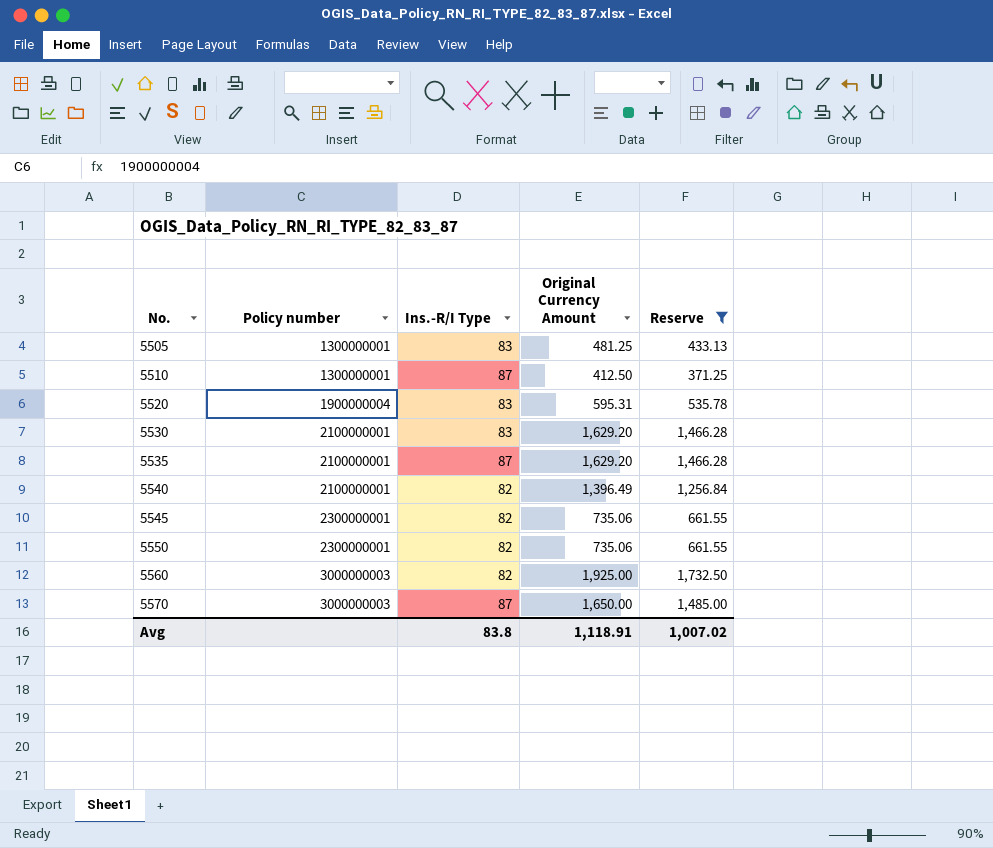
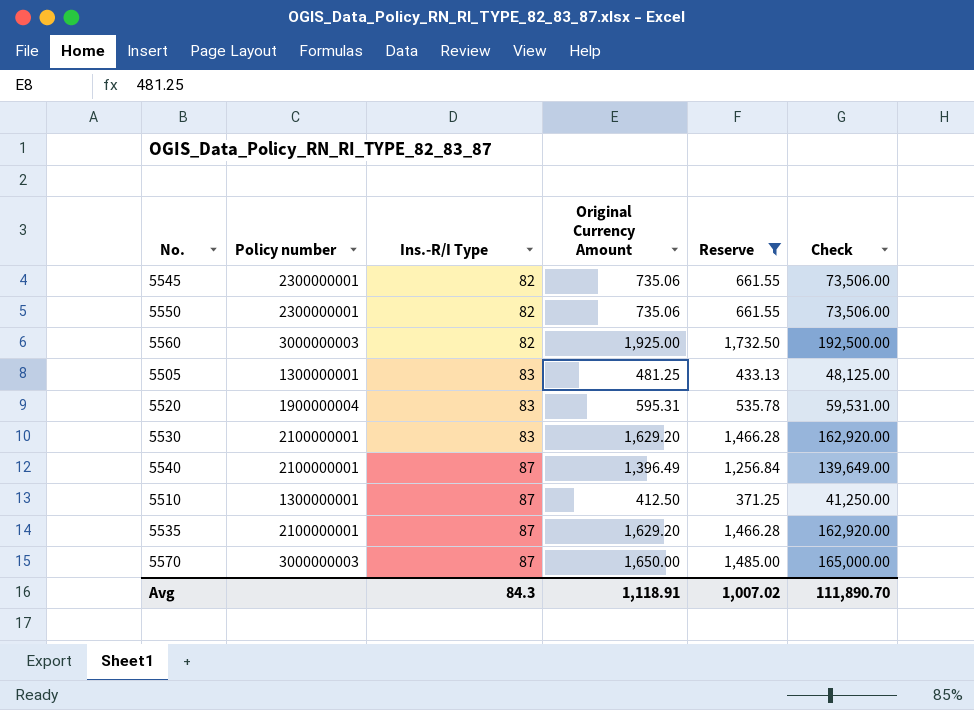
row order: No. ascending -> Ins.-R/I Type ascending
column Check | formula: none -> [Original Currency Amount] * 100
5540 | Ins.-R/I Type: 82 -> 87
Avg | Ins.-R/I Type: 83.8 -> 84.3

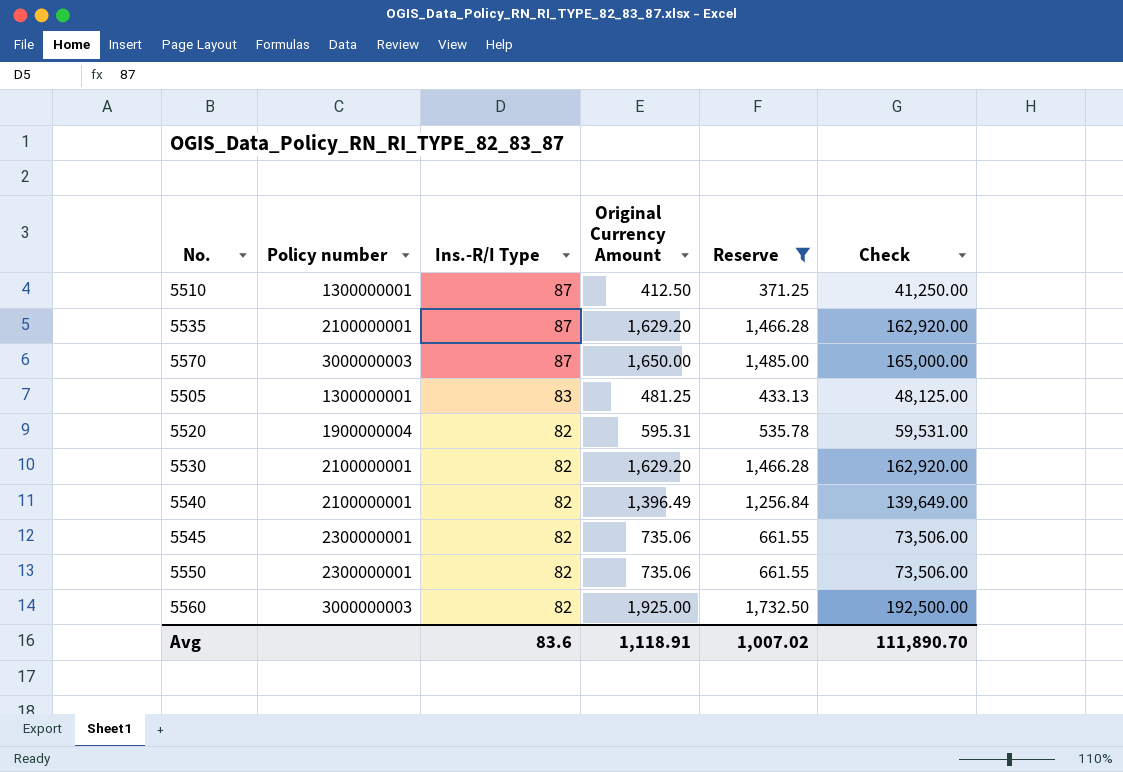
row order: Ins.-R/I Type ascending -> Ins.-R/I Type descending
5520 | Ins.-R/I Type: 83 -> 82
5530 | Ins.-R/I Type: 83 -> 82
5540 | Ins.-R/I Type: 87 -> 82
Avg | Ins.-R/I Type: 84.3 -> 83.6

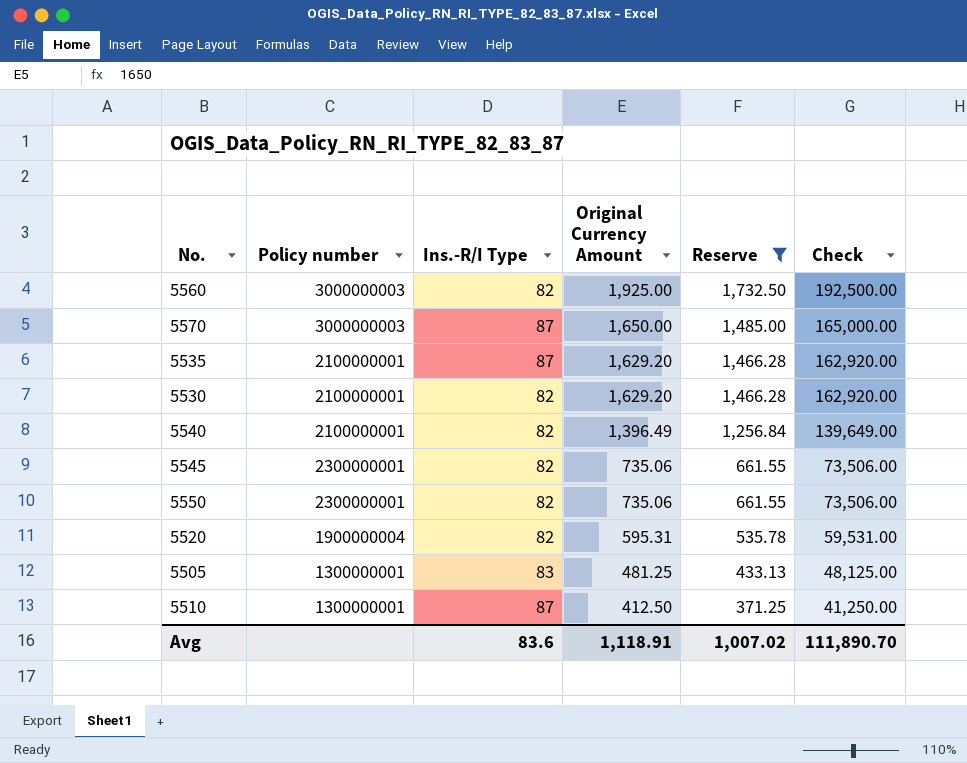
row order: Ins.-R/I Type descending -> Original Currency Amount descending

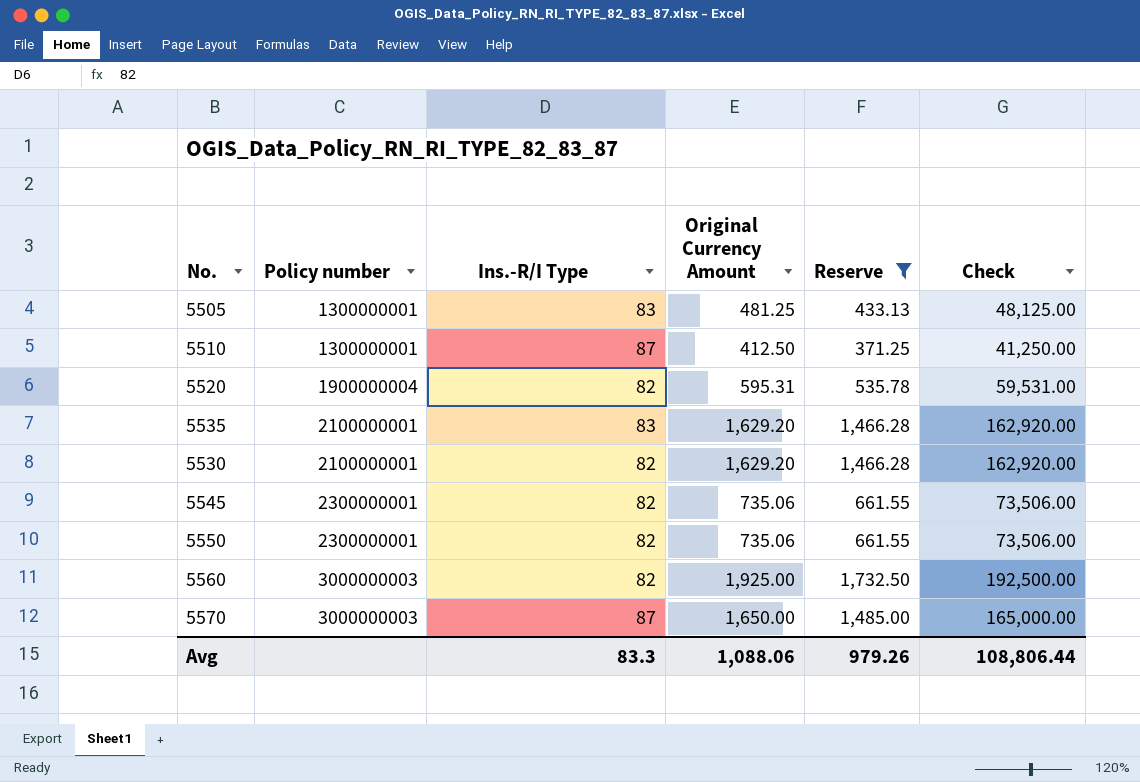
row order: Original Currency Amount descending -> Policy number ascending
row 5540: 2100000001 | 82 | 1,396.49 | 1,256.84 | 139,649.00 -> none
5535 | Ins.-R/I Type: 87 -> 83
Avg | Ins.-R/I Type: 83.6 -> 83.3
Avg | Original Currency Amount: 1,118.91 -> 1,088.06
Avg | Reserve: 1,007.02 -> 979.26
Avg | Check: 111,890.70 -> 108,806.44

